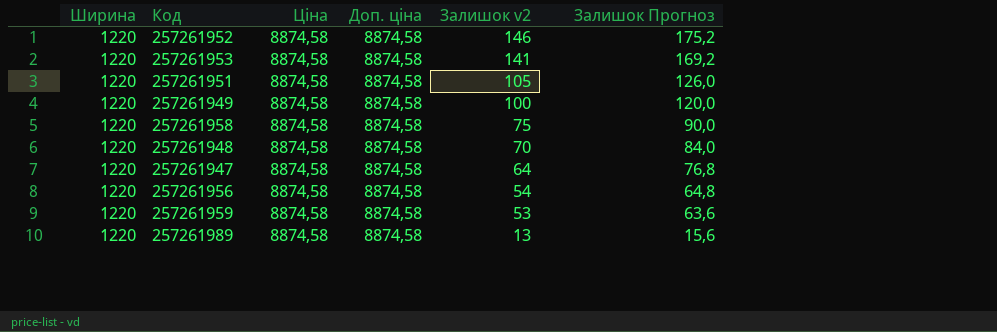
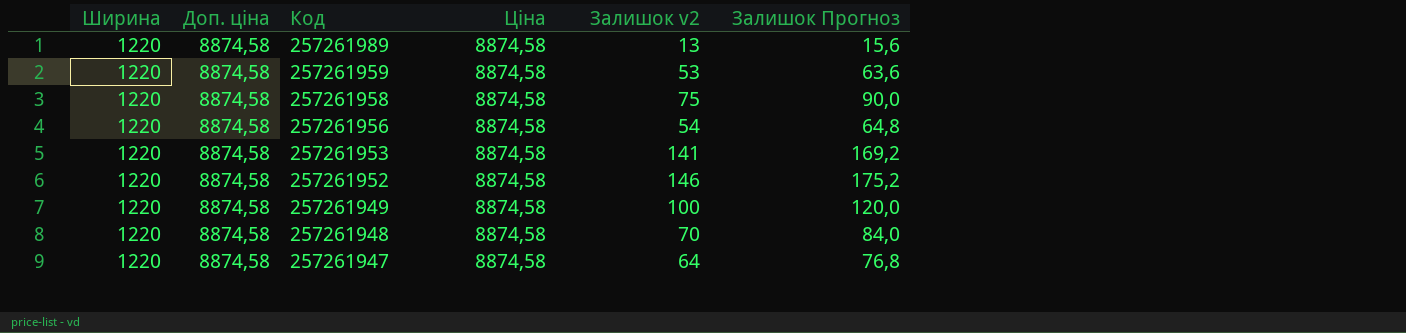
row order: Залишок v2 descending -> Код descending
column Доп. ціна | position: 4 -> 2
row 257261951: 1220 | 8874,58 | 8874,58 | 105 | 126,0 -> none

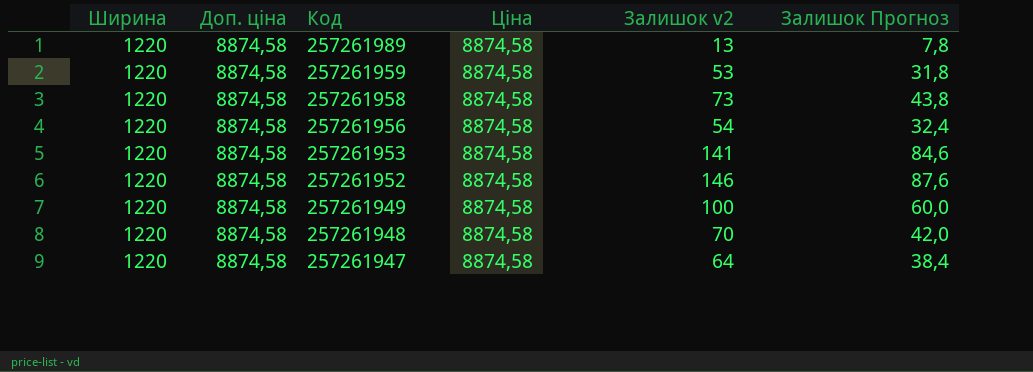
column Залишок Прогноз | formula: [Залишок v2] * 1,2 -> [Залишок v2] * 0,6
257261958 | Залишок v2: 75 -> 73

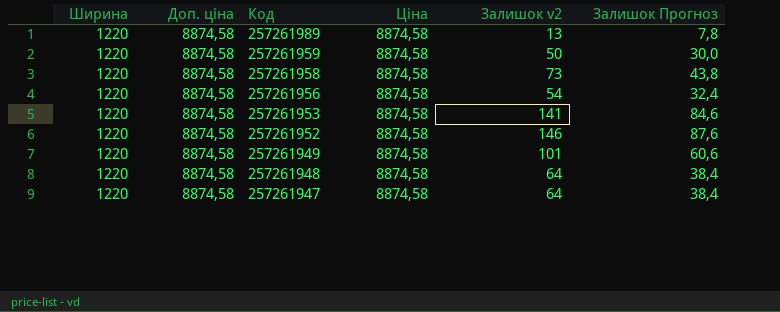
257261959 | Залишок v2: 53 -> 50
257261959 | Залишок Прогноз: 31,8 -> 30,0
257261949 | Залишок v2: 100 -> 101
257261949 | Залишок Прогноз: 60,0 -> 60,6
257261948 | Залишок v2: 70 -> 64
257261948 | Залишок Прогноз: 42,0 -> 38,4

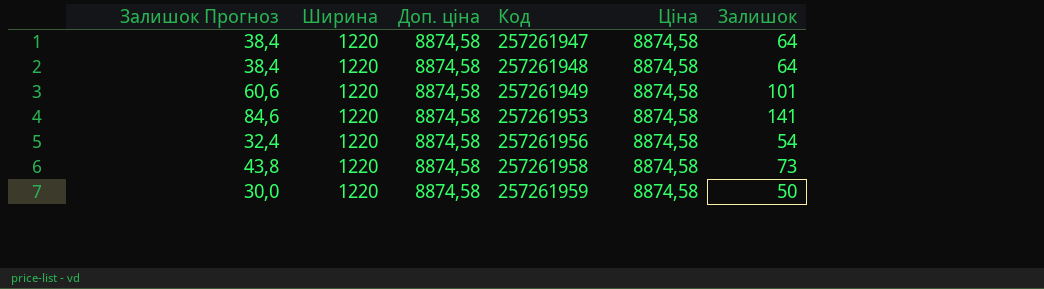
row order: Код descending -> Код ascending
column Залишок Прогноз | position: 6 -> 1
column name: Залишок v2 -> Залишок
row 257261989: 1220 | 8874,58 | 8874,58 | 13 | 7,8 -> none
row 257261952: 1220 | 8874,58 | 8874,58 | 146 | 87,6 -> none

